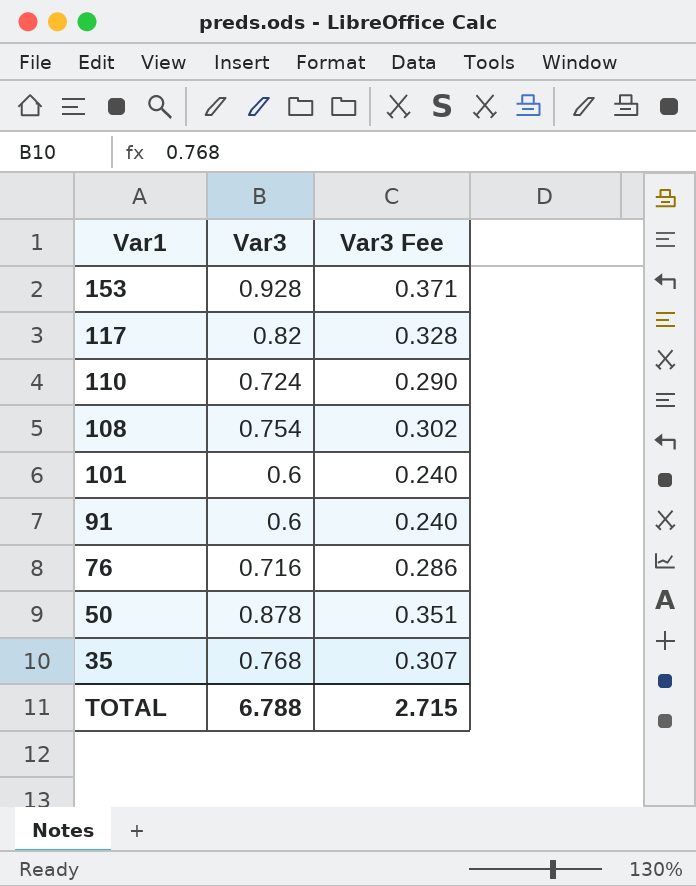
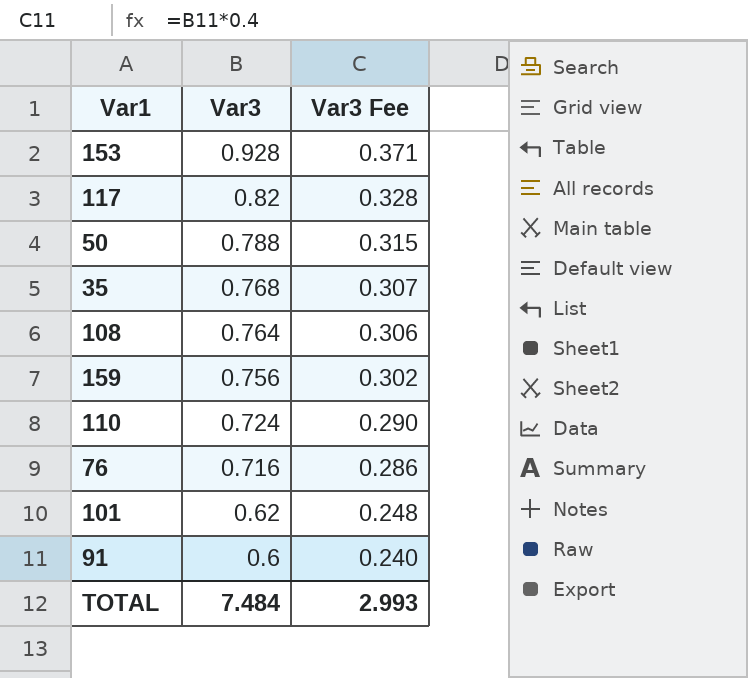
row order: Var1 descending -> Var3 descending
50 | Var3: 0.878 -> 0.788
50 | Var3 Fee: 0.351 -> 0.315
108 | Var3: 0.754 -> 0.764
108 | Var3 Fee: 0.302 -> 0.306
row 159: none -> 0.756 | 0.302
101 | Var3: 0.6 -> 0.62
101 | Var3 Fee: 0.240 -> 0.248
TOTAL | Var3: 6.788 -> 7.484
TOTAL | Var3 Fee: 2.715 -> 2.993

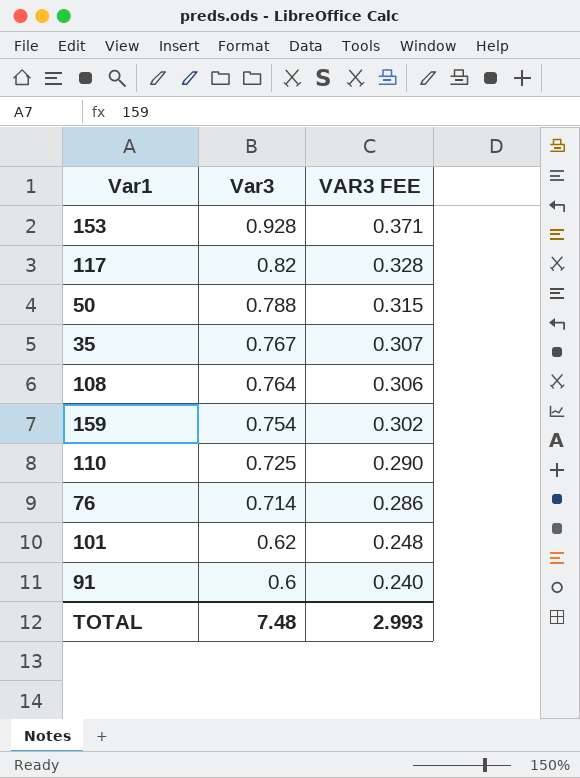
column name: Var3 Fee -> VAR3 FEE
35 | Var3: 0.768 -> 0.767
159 | Var3: 0.756 -> 0.754
110 | Var3: 0.724 -> 0.725
76 | Var3: 0.716 -> 0.714
TOTAL | Var3: 7.484 -> 7.48

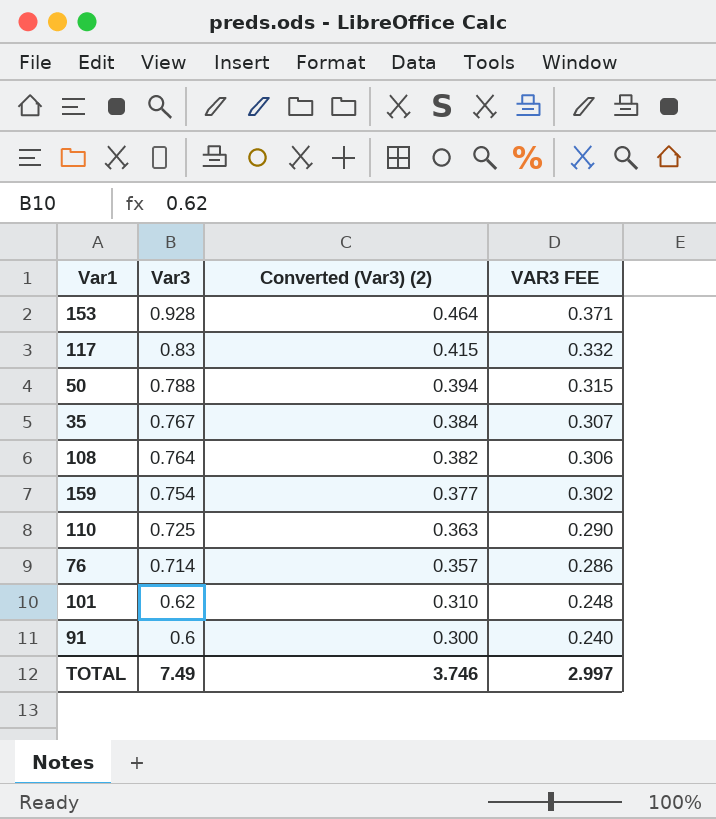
column Converted (Var3) (2) | formula: none -> [Var3] * 0.5
117 | Var3: 0.82 -> 0.83
117 | VAR3 FEE: 0.328 -> 0.332
TOTAL | Var3: 7.48 -> 7.49
TOTAL | VAR3 FEE: 2.993 -> 2.997

